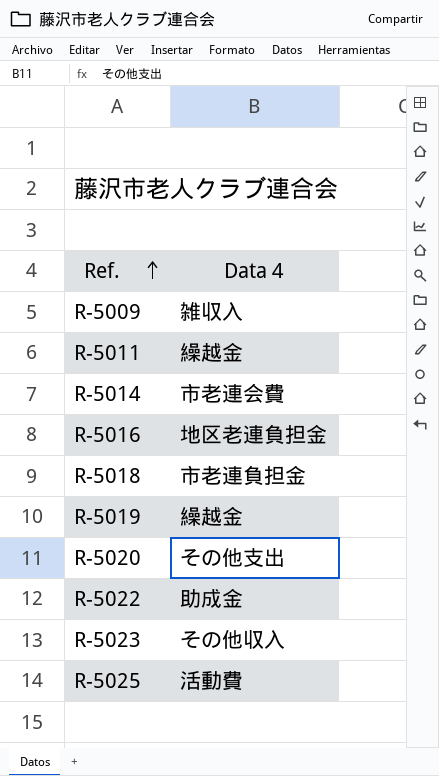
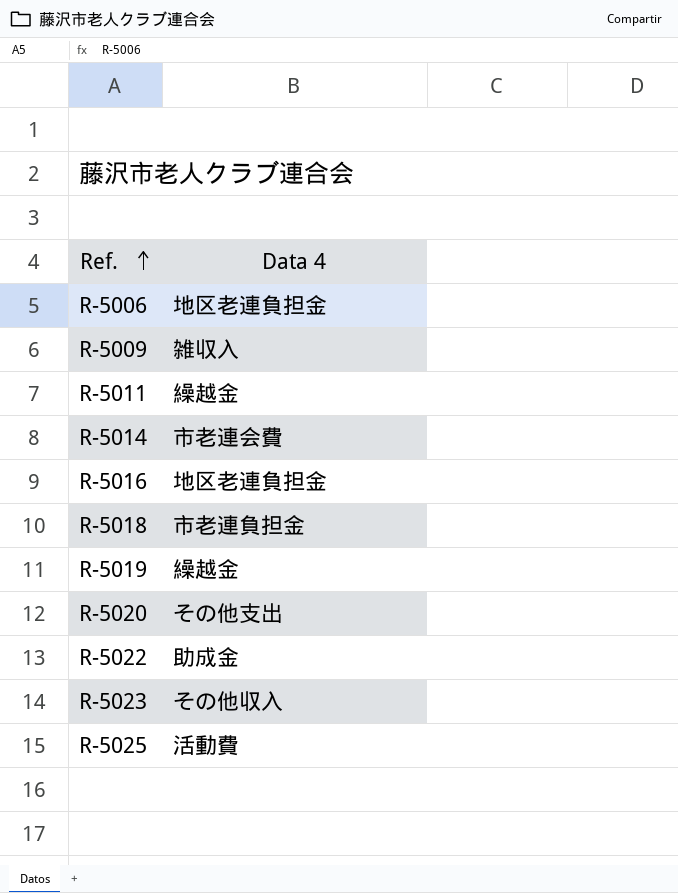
row R-5006: none -> 地区老連負担金

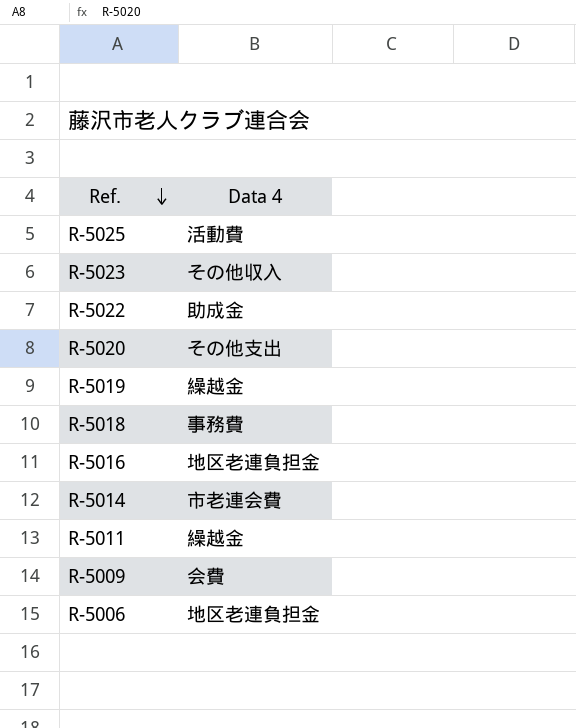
row order: Ref. ascending -> Ref. descending
R-5018 | Data 4: 市老連負担金 -> 事務費
R-5009 | Data 4: 雑収入 -> 会費

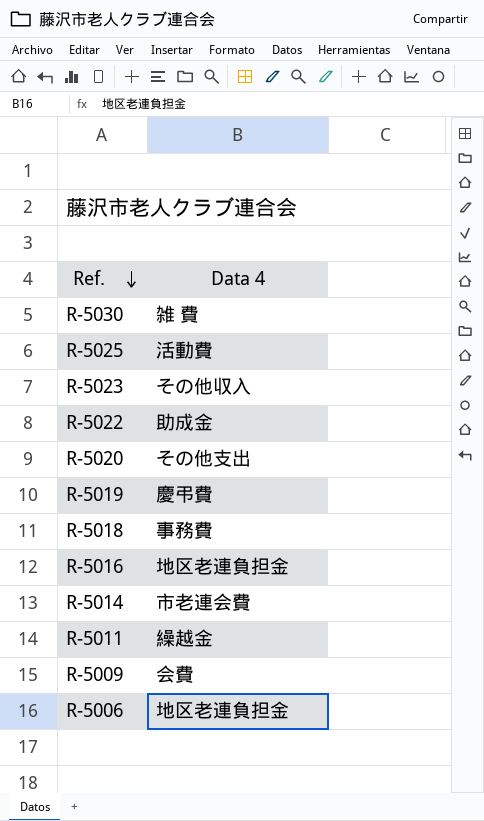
row R-5030: none -> 雑 費
R-5019 | Data 4: 繰越金 -> 慶弔費

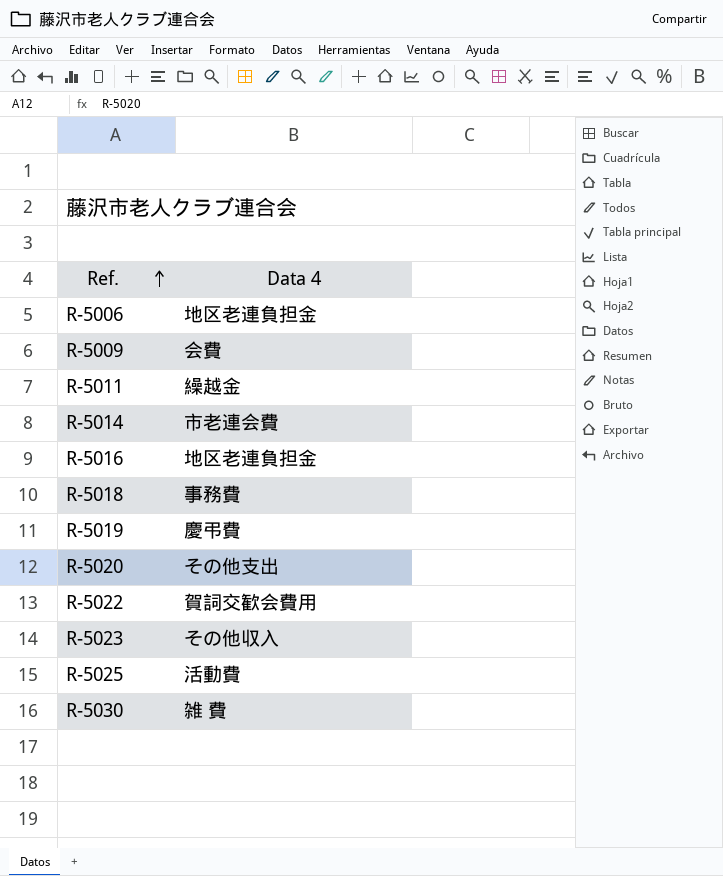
row order: Ref. descending -> Ref. ascending
R-5022 | Data 4: 助成金 -> 賀詞交歓会費用

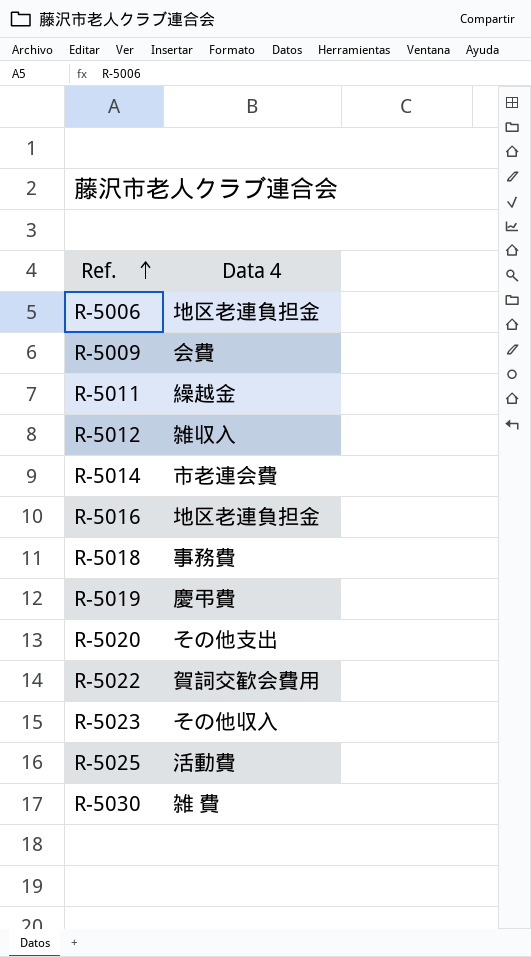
row R-5012: none -> 雑収入

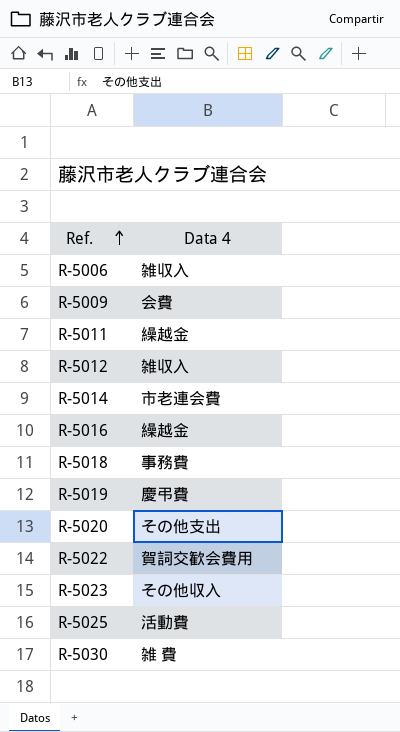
R-5006 | Data 4: 地区老連負担金 -> 雑収入
R-5016 | Data 4: 地区老連負担金 -> 繰越金

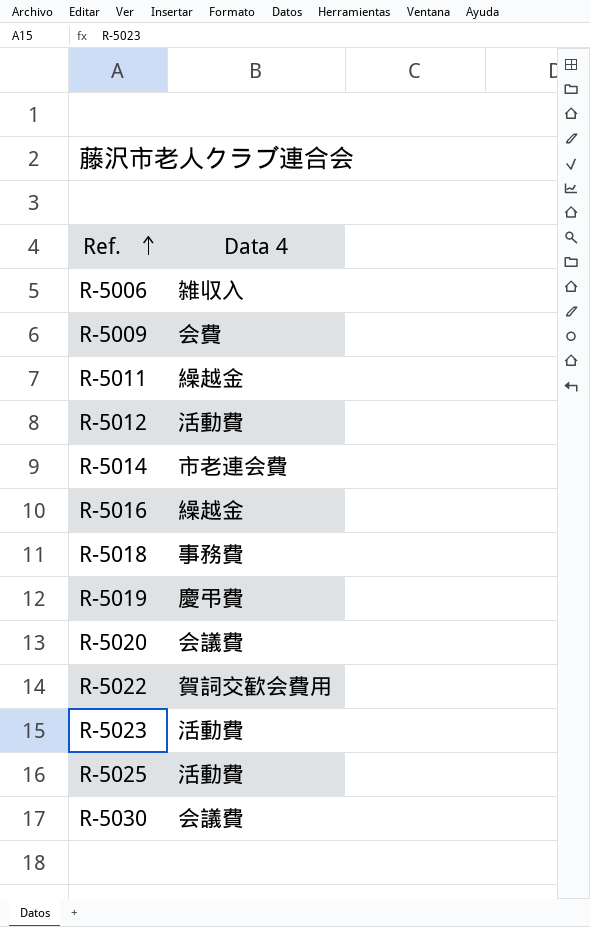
R-5012 | Data 4: 雑収入 -> 活動費
R-5020 | Data 4: その他支出 -> 会議費
R-5023 | Data 4: その他収入 -> 活動費
R-5030 | Data 4: 雑 費 -> 会議費

